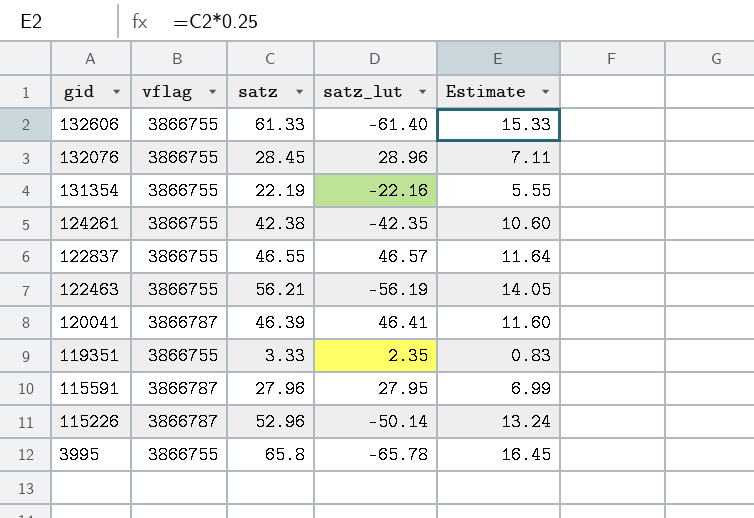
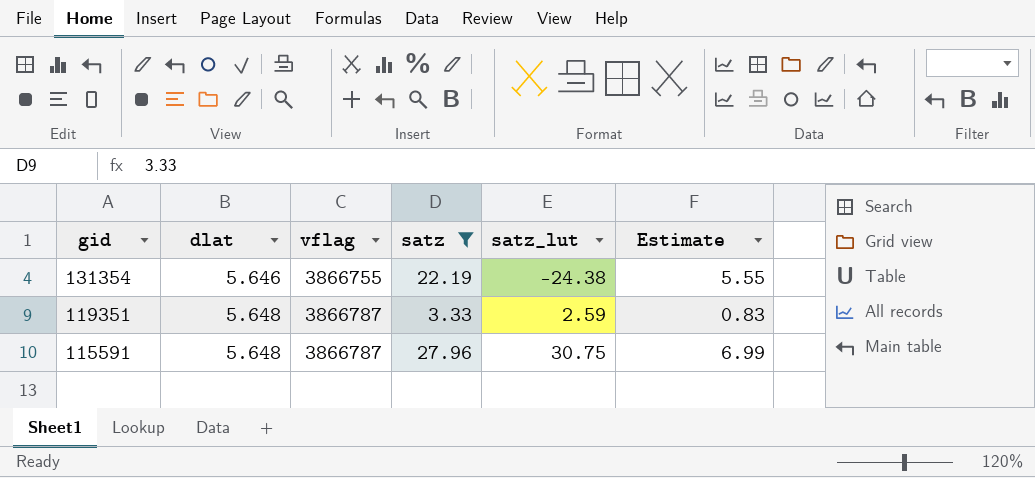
filter: none -> satz <= 27.96
column dlat | position: none -> 2
131354 | satz_lut: -22.16 -> -24.38
119351 | vflag: 3866755 -> 3866787
119351 | satz_lut: 2.35 -> 2.59
115591 | satz_lut: 27.95 -> 30.75

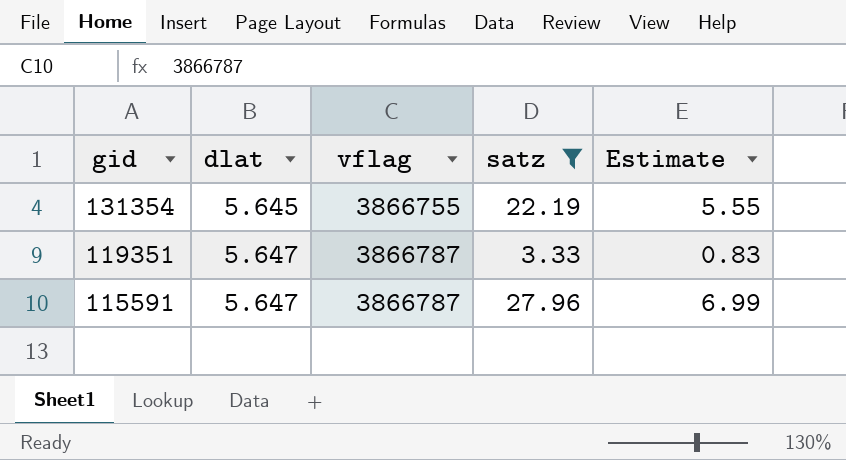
column satz_lut | position: 5 -> none
131354 | dlat: 5.646 -> 5.645
119351 | dlat: 5.648 -> 5.647
115591 | dlat: 5.648 -> 5.647

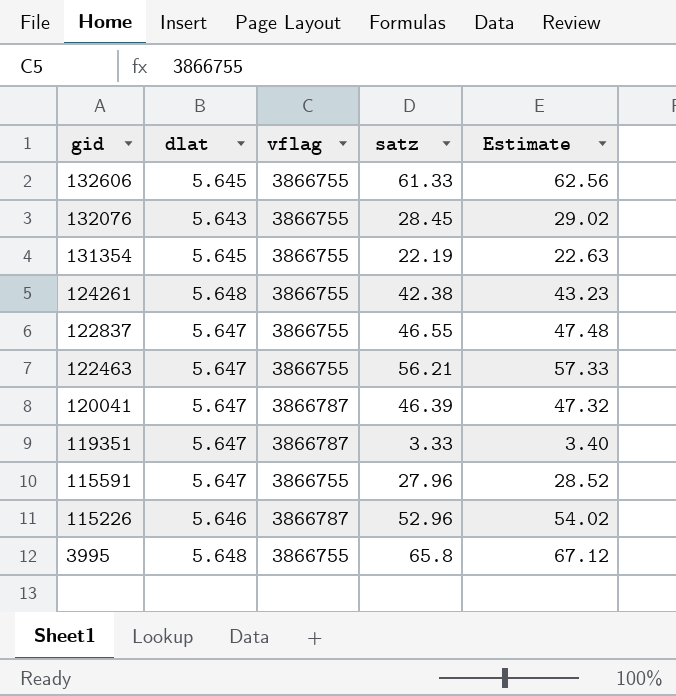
filter: satz <= 27.96 -> none
column Estimate | formula: [satz] * 0.25 -> [satz] * 1.02
115591 | vflag: 3866787 -> 3866755

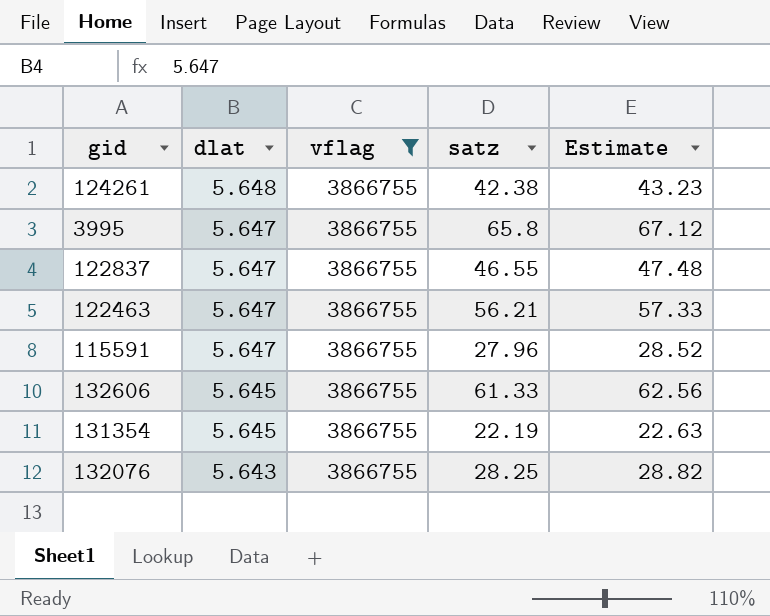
filter: none -> vflag = 3866755
row order: gid descending -> dlat descending
3995 | dlat: 5.648 -> 5.647
132076 | satz: 28.45 -> 28.25
132076 | Estimate: 29.02 -> 28.82

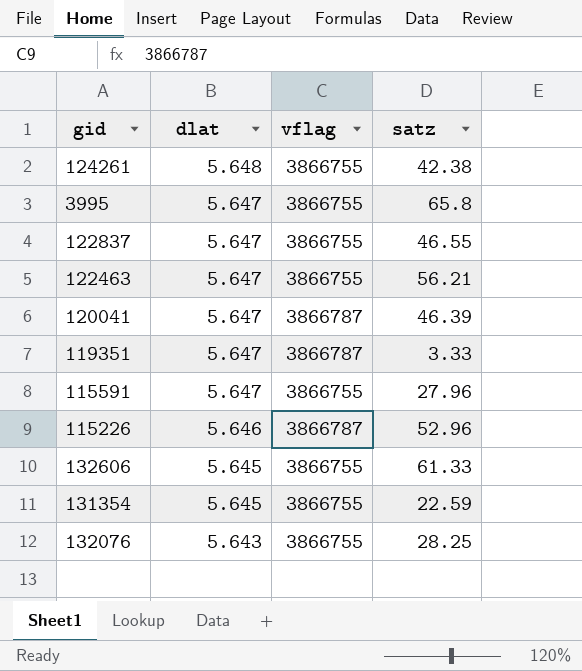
filter: vflag = 3866755 -> none
column Estimate | formula: [satz] * 1.02 -> none
131354 | satz: 22.19 -> 22.59

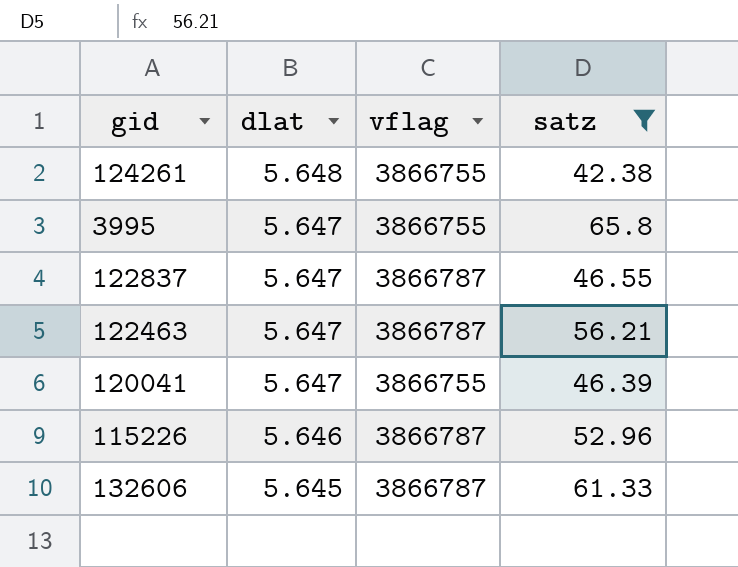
filter: none -> satz >= 42.38
122837 | vflag: 3866755 -> 3866787
122463 | vflag: 3866755 -> 3866787
120041 | vflag: 3866787 -> 3866755
132606 | vflag: 3866755 -> 3866787

